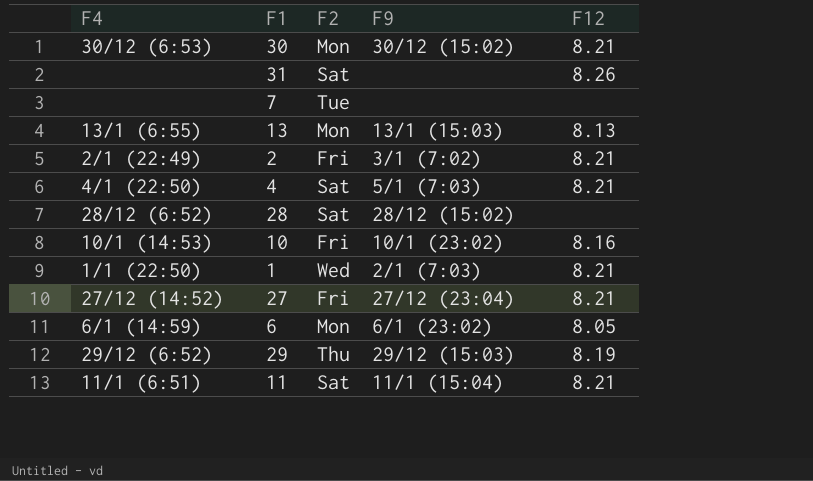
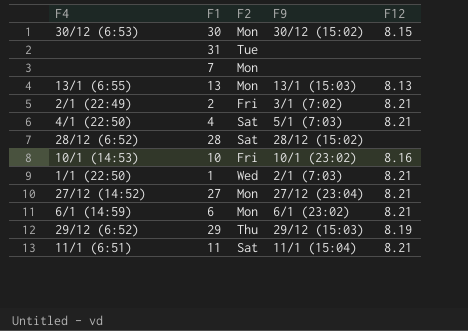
30 | F12: 8.21 -> 8.15
31 | F2: Sat -> Tue
31 | F12: 8.26 -> none
7 | F2: Tue -> Mon
27 | F2: Fri -> Mon
6 | F12: 8.05 -> 8.21

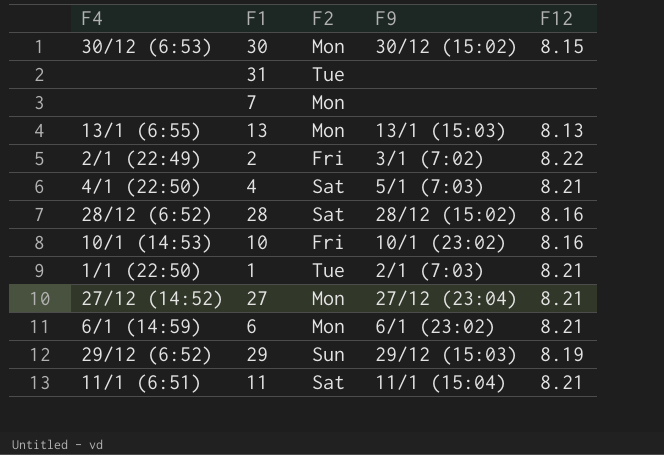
2 | F12: 8.21 -> 8.22
28 | F12: none -> 8.16
1 | F2: Wed -> Tue
29 | F2: Thu -> Sun

